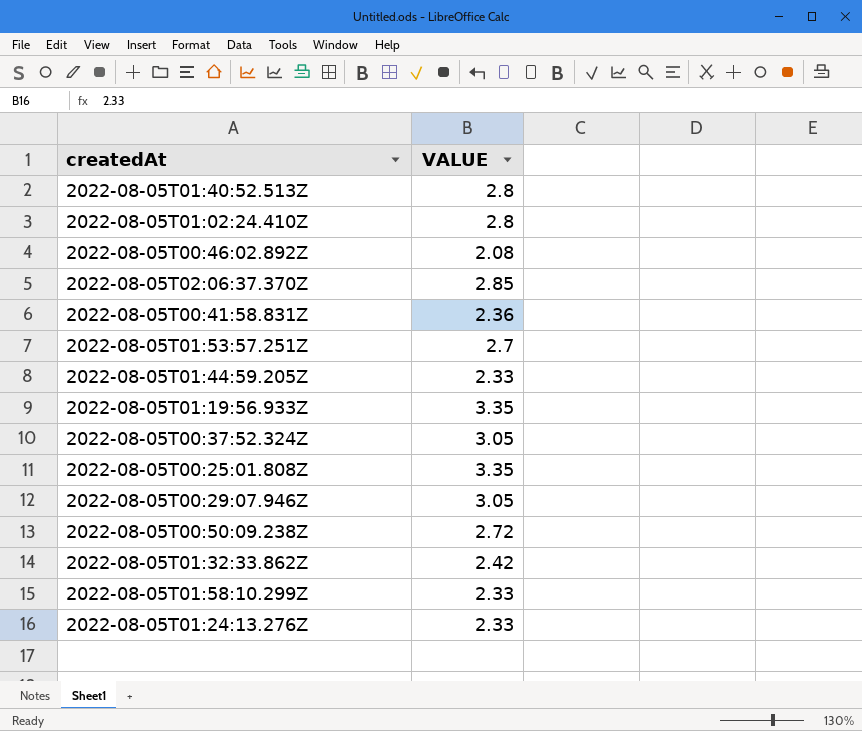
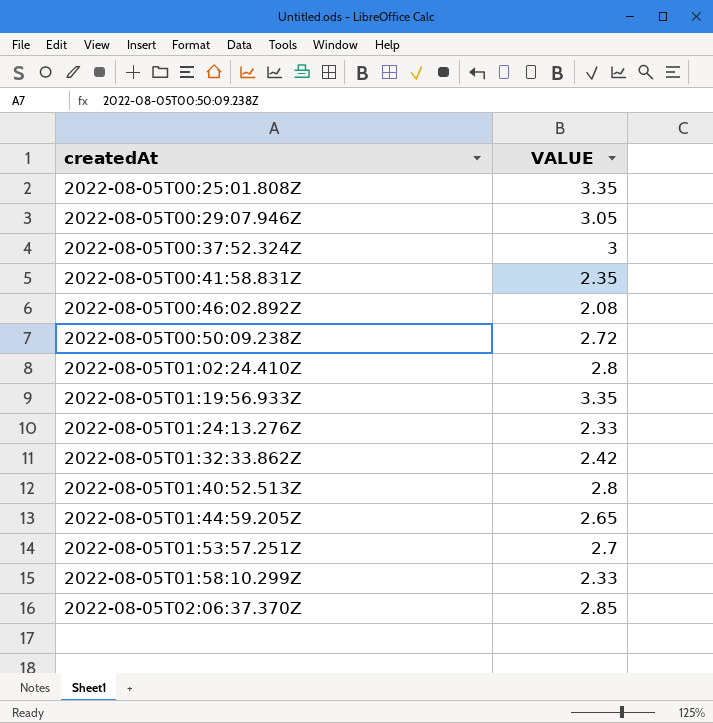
row order: none -> createdAt ascending
2022-08-05T00:37:52.324Z | VALUE: 3.05 -> 3
2022-08-05T00:41:58.831Z | VALUE: 2.36 -> 2.35
2022-08-05T01:44:59.205Z | VALUE: 2.33 -> 2.65

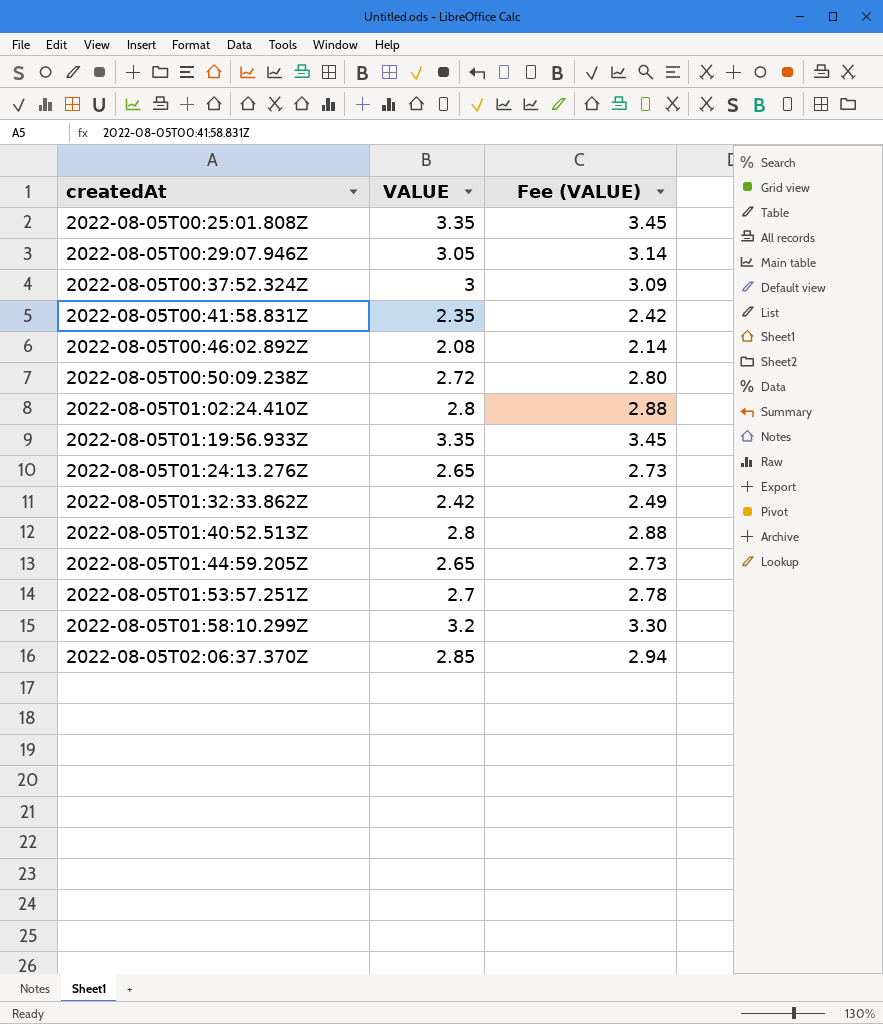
column Fee (VALUE) | formula: none -> [VALUE] * 1.03
2022-08-05T01:24:13.276Z | VALUE: 2.33 -> 2.65
2022-08-05T01:58:10.299Z | VALUE: 2.33 -> 3.2

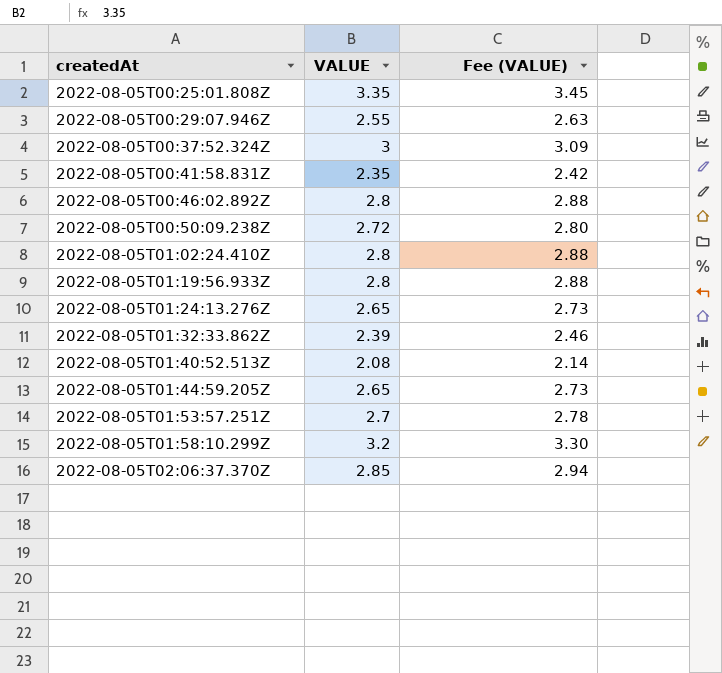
2022-08-05T00:29:07.946Z | VALUE: 3.05 -> 2.55
2022-08-05T00:29:07.946Z | Fee (VALUE): 3.14 -> 2.63
2022-08-05T00:46:02.892Z | VALUE: 2.08 -> 2.8
2022-08-05T00:46:02.892Z | Fee (VALUE): 2.14 -> 2.88
2022-08-05T01:19:56.933Z | VALUE: 3.35 -> 2.8
2022-08-05T01:19:56.933Z | Fee (VALUE): 3.45 -> 2.88
2022-08-05T01:32:33.862Z | VALUE: 2.42 -> 2.39
2022-08-05T01:32:33.862Z | Fee (VALUE): 2.49 -> 2.46
2022-08-05T01:40:52.513Z | VALUE: 2.8 -> 2.08
2022-08-05T01:40:52.513Z | Fee (VALUE): 2.88 -> 2.14

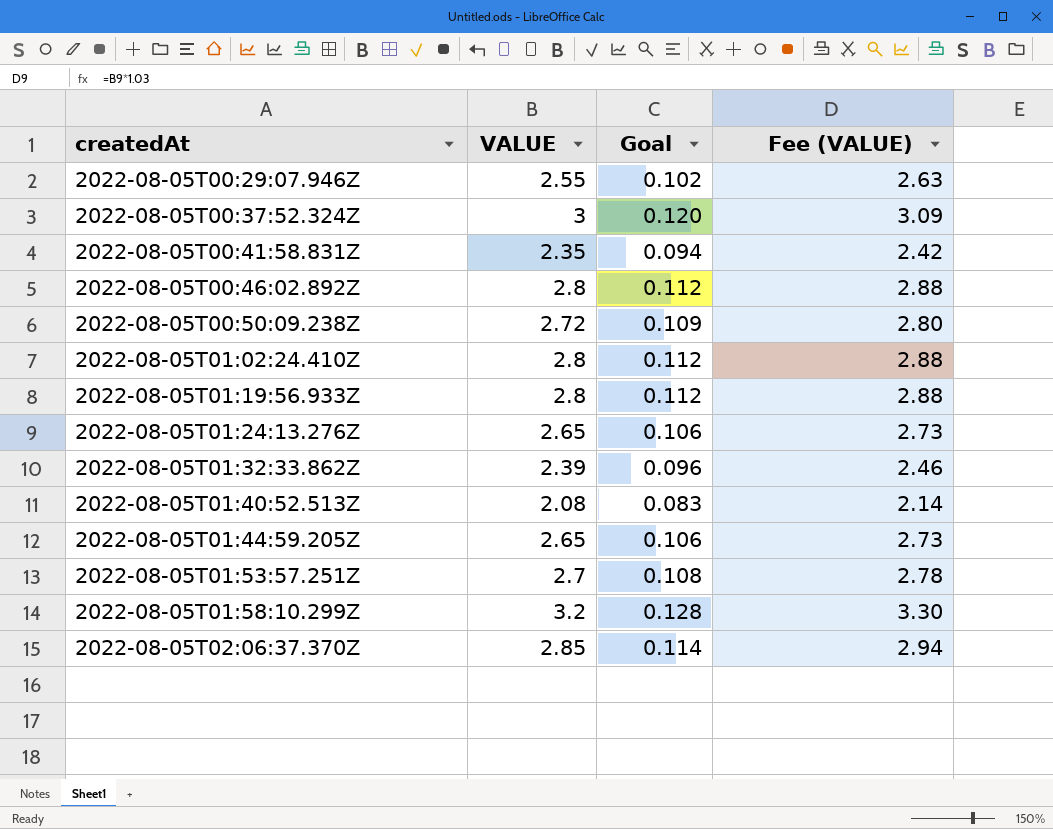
column Goal | formula: none -> [VALUE] * 0.04
row 2022-08-05T00:25:01.808Z: 3.35 | 3.45 -> none

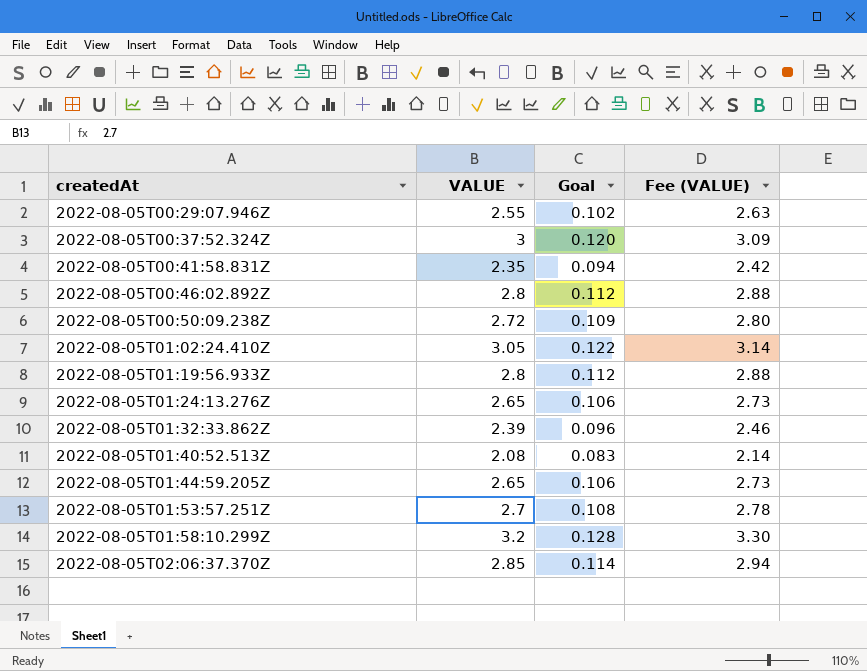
2022-08-05T01:02:24.410Z | VALUE: 2.8 -> 3.05
2022-08-05T01:02:24.410Z | Goal: 0.112 -> 0.122
2022-08-05T01:02:24.410Z | Fee (VALUE): 2.88 -> 3.14

